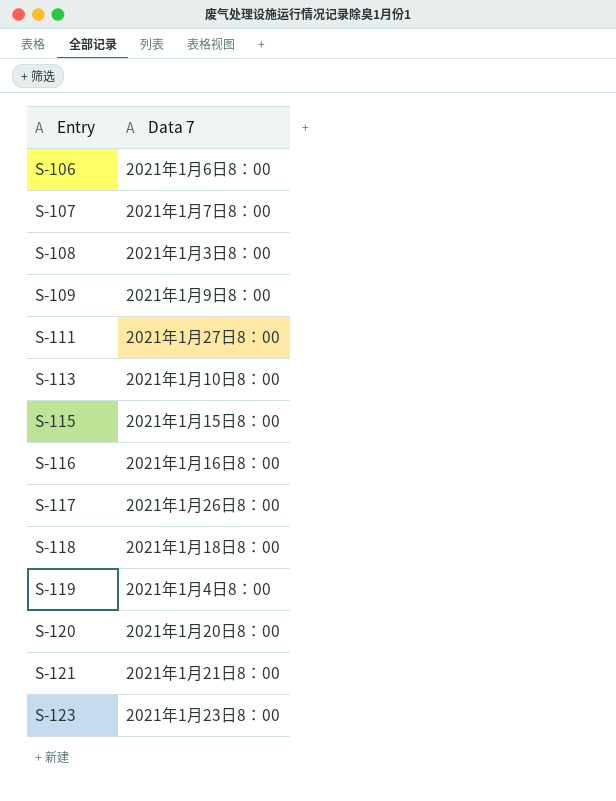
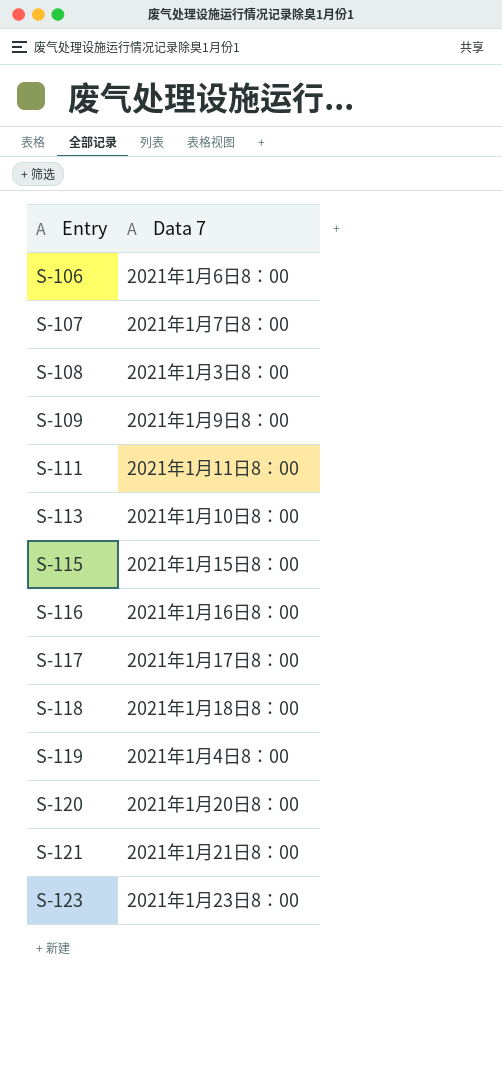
S-111 | Data 7: 2021年1月27日8：00 -> 2021年1月11日8：00
S-117 | Data 7: 2021年1月26日8：00 -> 2021年1月17日8：00

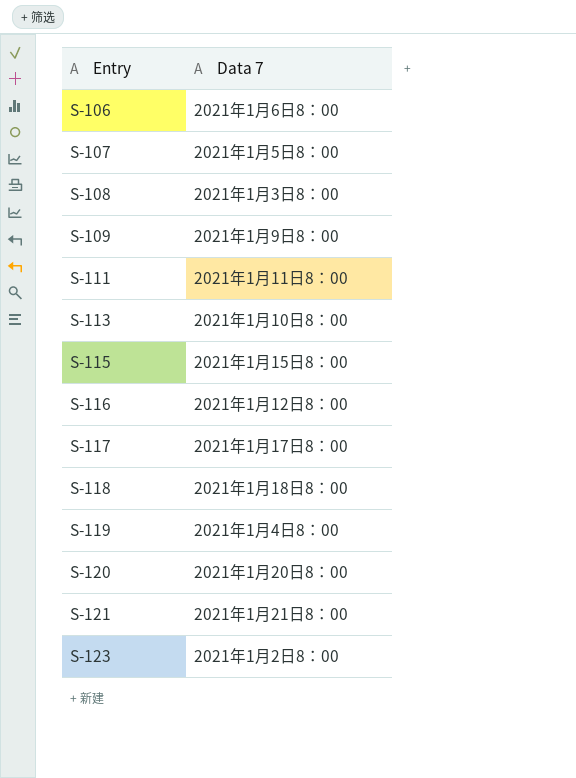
S-107 | Data 7: 2021年1月7日8：00 -> 2021年1月5日8：00
S-116 | Data 7: 2021年1月16日8：00 -> 2021年1月12日8：00
S-123 | Data 7: 2021年1月23日8：00 -> 2021年1月2日8：00

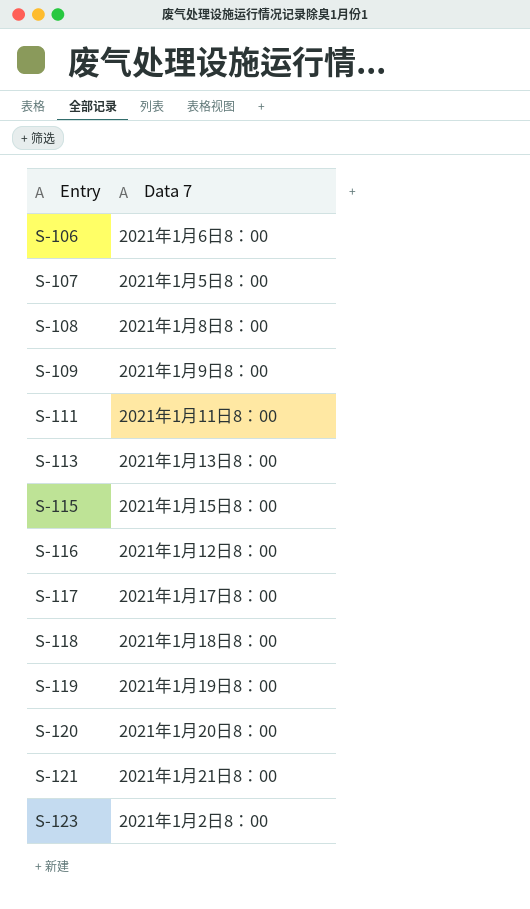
S-108 | Data 7: 2021年1月3日8：00 -> 2021年1月8日8：00
S-113 | Data 7: 2021年1月10日8：00 -> 2021年1月13日8：00
S-119 | Data 7: 2021年1月4日8：00 -> 2021年1月19日8：00

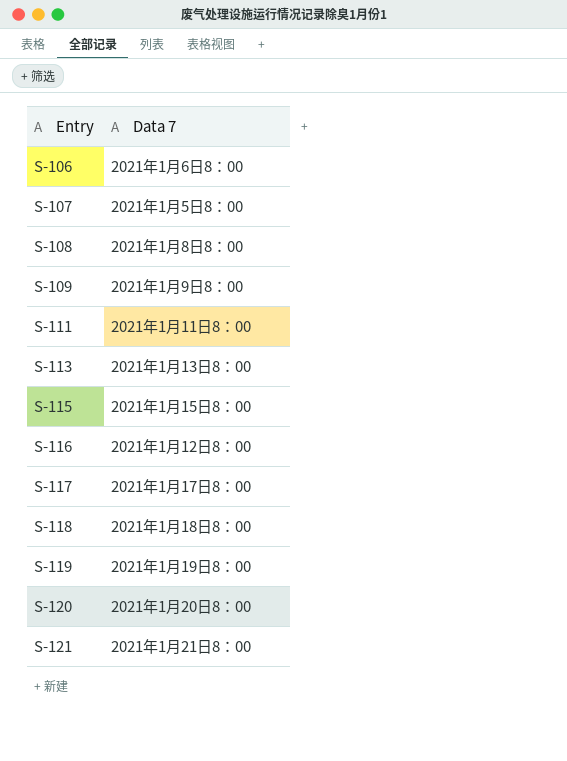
row S-123: 2021年1月2日8：00 -> none

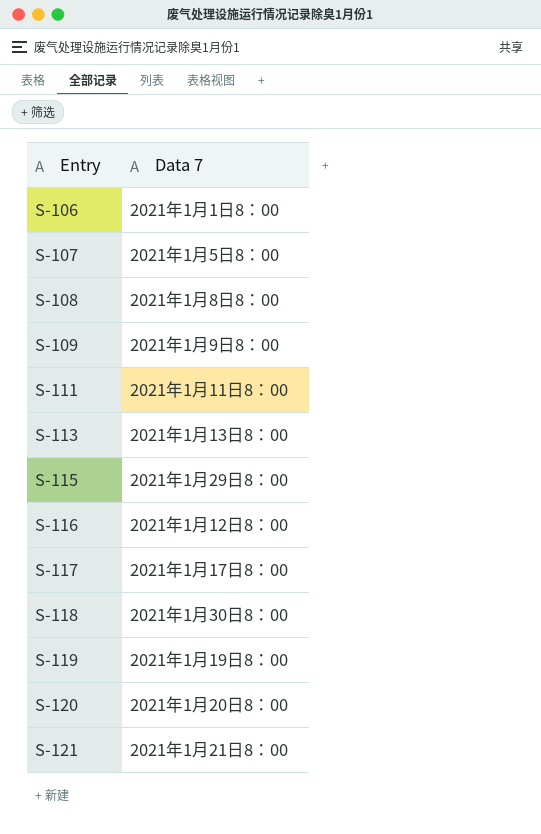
S-106 | Data 7: 2021年1月6日8：00 -> 2021年1月1日8：00
S-115 | Data 7: 2021年1月15日8：00 -> 2021年1月29日8：00
S-118 | Data 7: 2021年1月18日8：00 -> 2021年1月30日8：00

